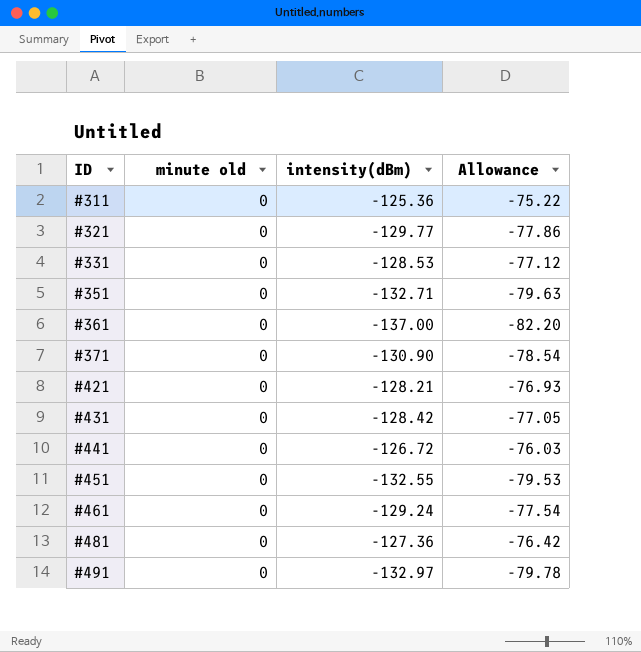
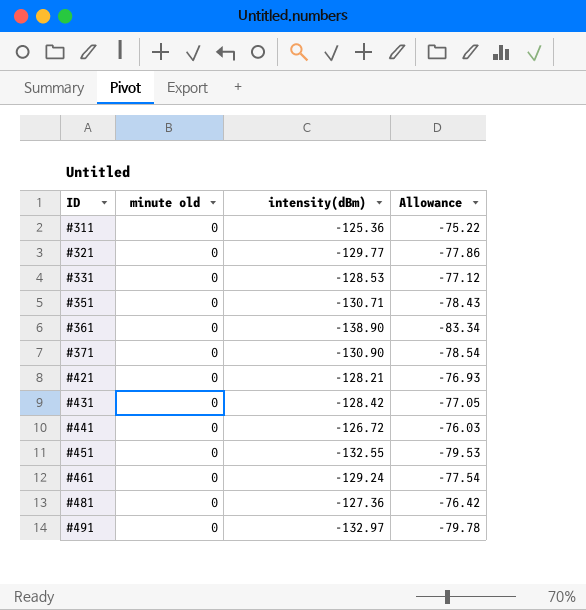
#351 | intensity(dBm): -132.71 -> -130.71
#351 | Allowance: -79.63 -> -78.43
#361 | intensity(dBm): -137.00 -> -138.90
#361 | Allowance: -82.20 -> -83.34

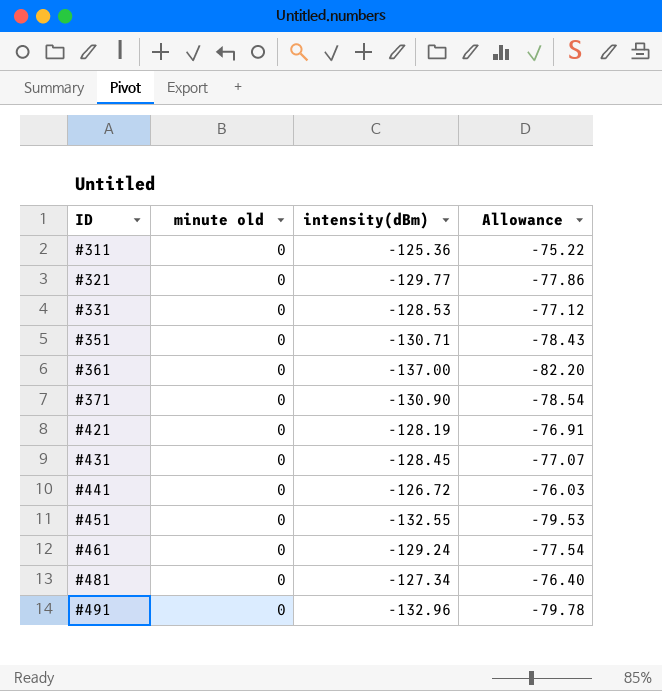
#361 | intensity(dBm): -138.90 -> -137.00
#361 | Allowance: -83.34 -> -82.20
#421 | intensity(dBm): -128.21 -> -128.19
#421 | Allowance: -76.93 -> -76.91
#431 | intensity(dBm): -128.42 -> -128.45
#431 | Allowance: -77.05 -> -77.07
#481 | intensity(dBm): -127.36 -> -127.34
#481 | Allowance: -76.42 -> -76.40
#491 | intensity(dBm): -132.97 -> -132.96

